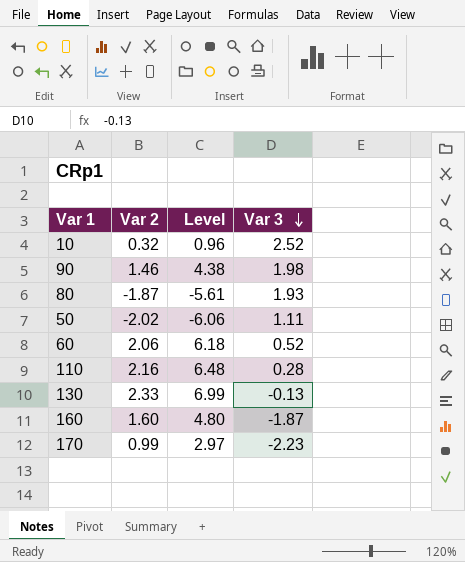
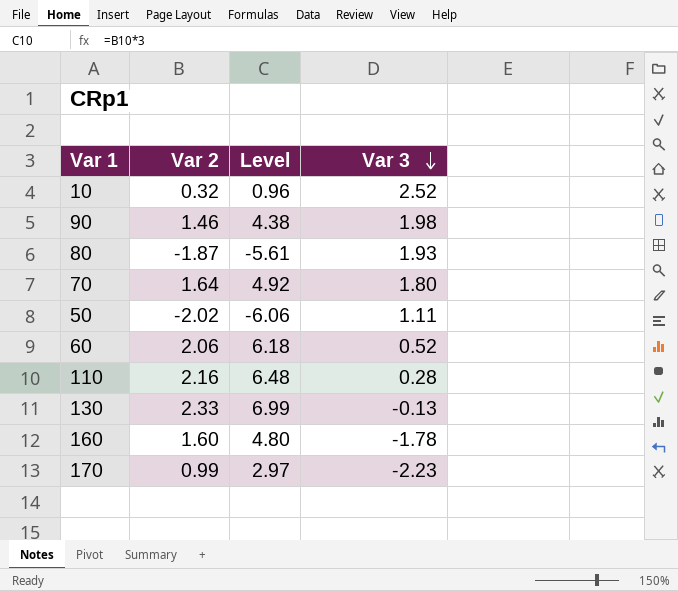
row 70: none -> 1.64 | 4.92 | 1.80
160 | Var 3: -1.87 -> -1.78

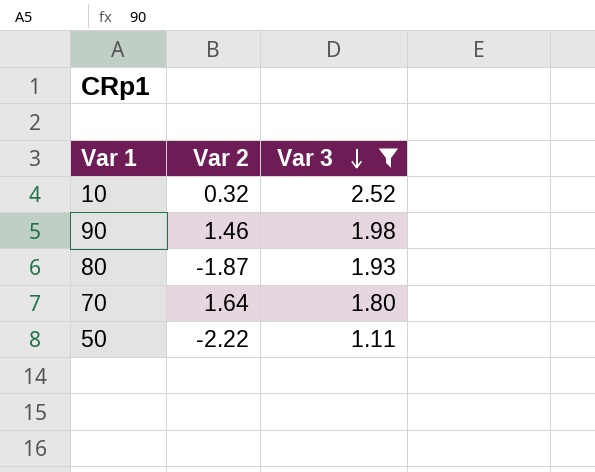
filter: none -> Var 3 >= 1.11
column Level | formula: [Var 2] * 3 -> none
50 | Var 2: -2.02 -> -2.22

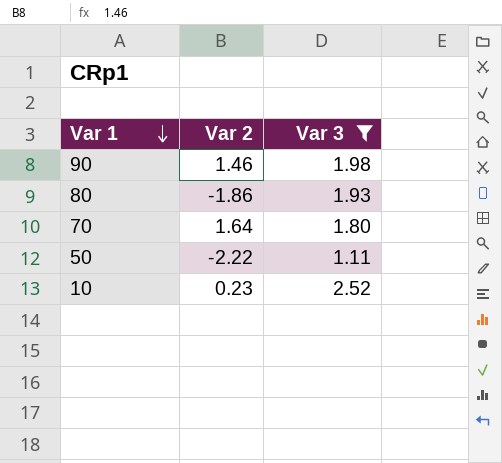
row order: Var 3 descending -> Var 1 descending
80 | Var 2: -1.87 -> -1.86
10 | Var 2: 0.32 -> 0.23

